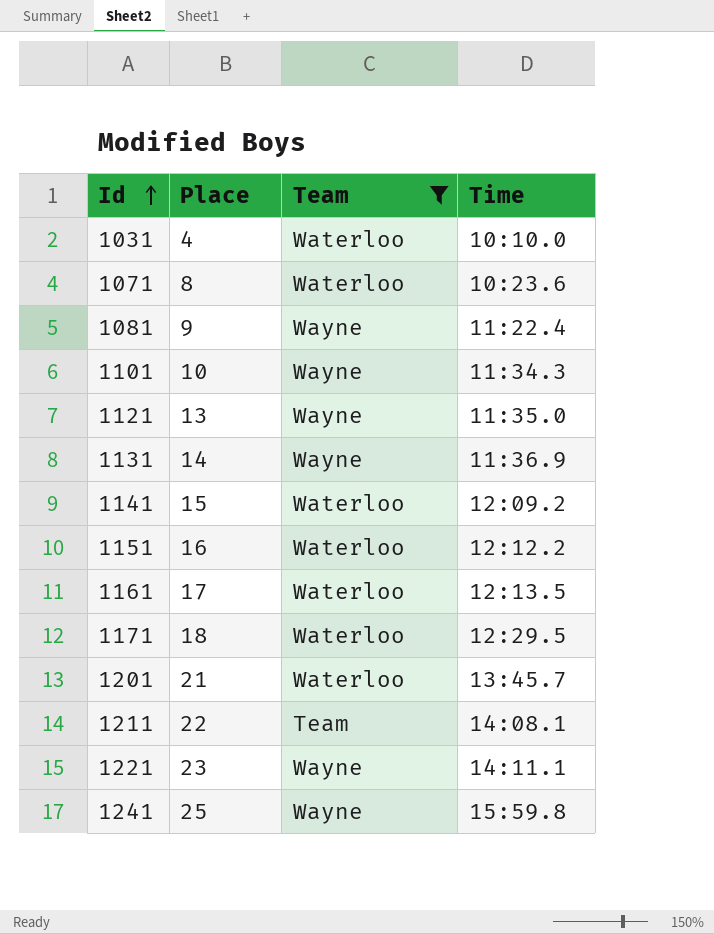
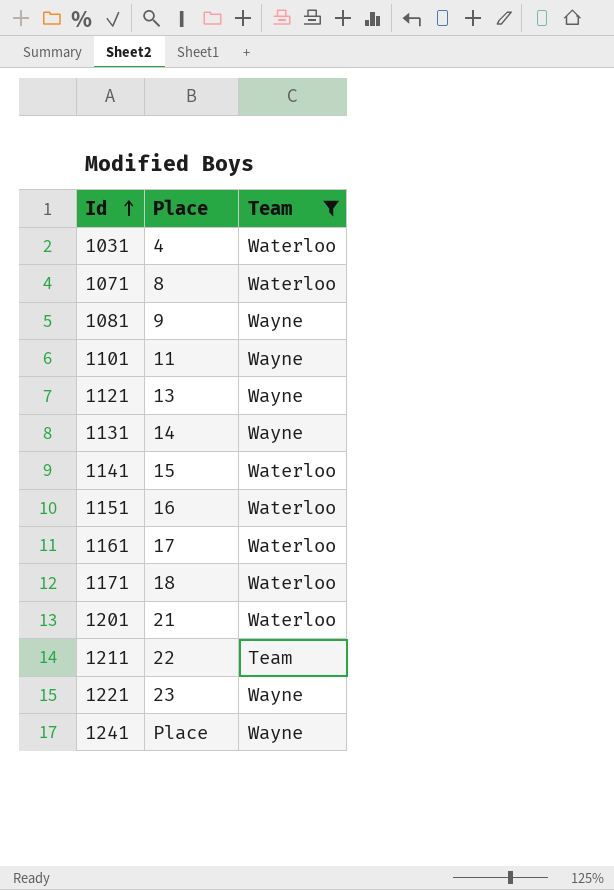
column Time | position: 4 -> none
1101 | Place: 10 -> 11
1241 | Place: 25 -> Place

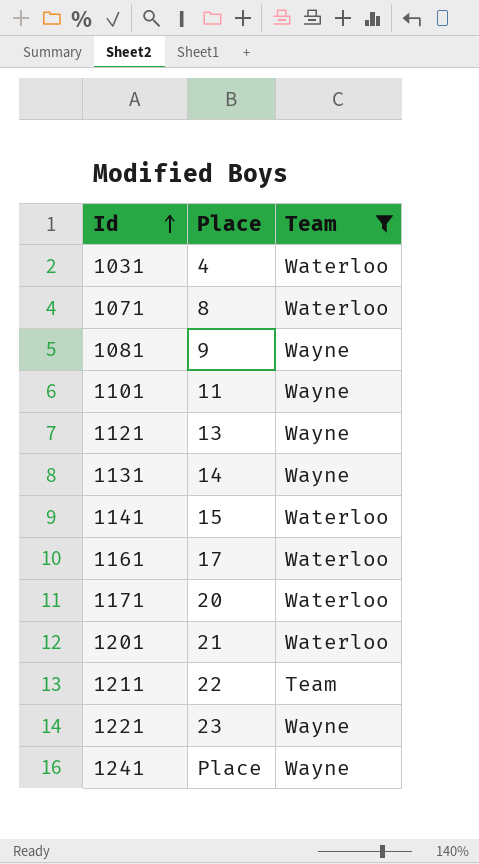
row 1151: 16 | Waterloo -> none
1171 | Place: 18 -> 20

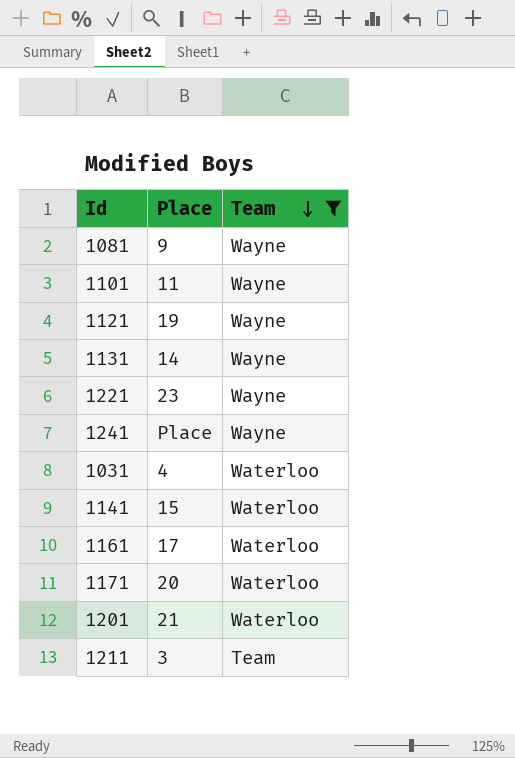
row order: Id ascending -> Team descending
row 1071: 8 | Waterloo -> none
1121 | Place: 13 -> 19
1211 | Place: 22 -> 3

